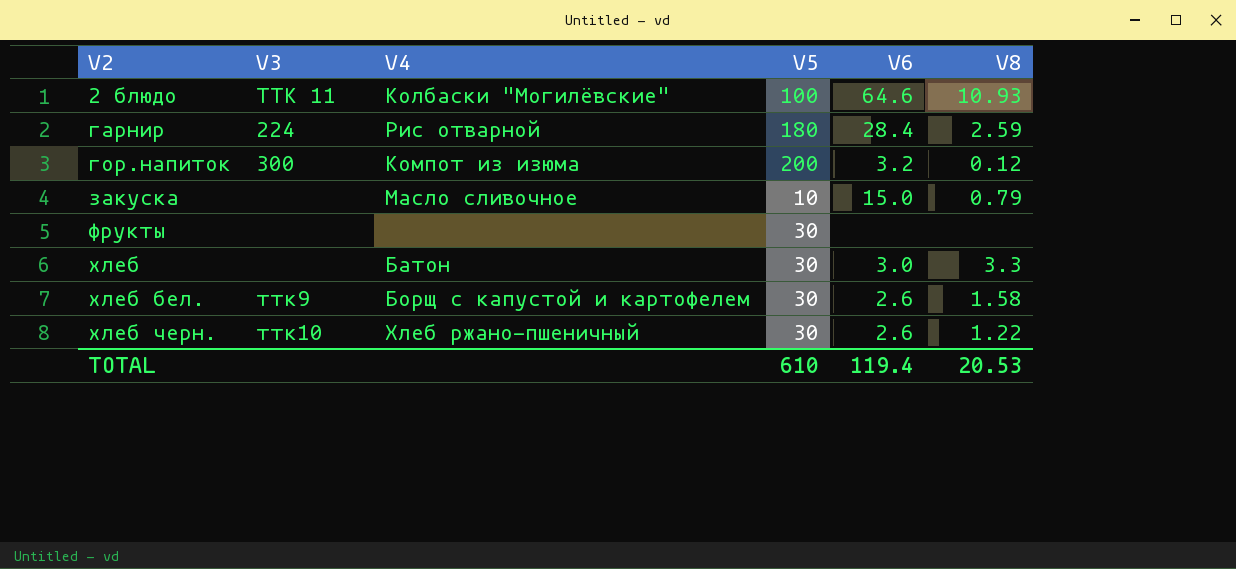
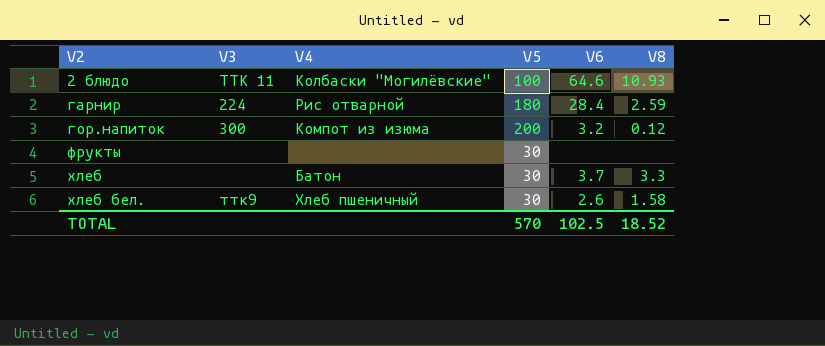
row закуска: none | Масло сливочное | 10 | 15.0 | 0.79 -> none
row хлеб черн.: ттк10 | Хлеб ржано-пшеничный | 30 | 2.6 | 1.22 -> none
хлеб | V6: 3.0 -> 3.7
хлеб бел. | V4: Борщ с капустой и картофелем -> Хлеб пшеничный
TOTAL | V5: 610 -> 570
TOTAL | V6: 119.4 -> 102.5
TOTAL | V8: 20.53 -> 18.52

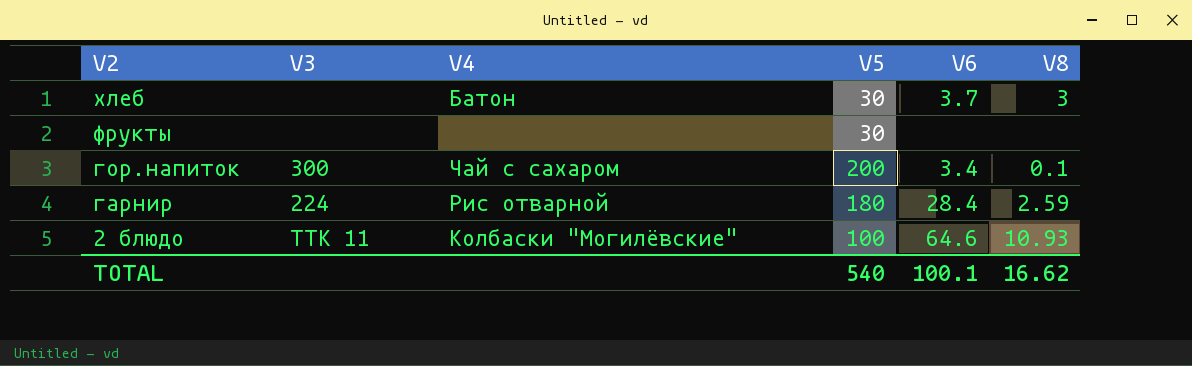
row order: V2 ascending -> V2 descending
row хлеб бел.: ттк9 | Хлеб пшеничный | 30 | 2.6 | 1.58 -> none
хлеб | V8: 3.3 -> 3
гор.напиток | V4: Компот из изюма -> Чай с сахаром
гор.напиток | V6: 3.2 -> 3.4
гор.напиток | V8: 0.12 -> 0.1
TOTAL | V5: 570 -> 540
TOTAL | V6: 102.5 -> 100.1
TOTAL | V8: 18.52 -> 16.62

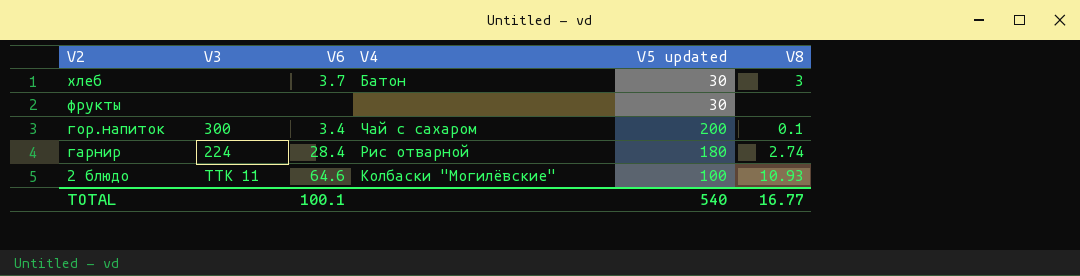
column V6 | position: 5 -> 3
column name: V5 -> V5 updated
гарнир | V8: 2.59 -> 2.74
TOTAL | V8: 16.62 -> 16.77

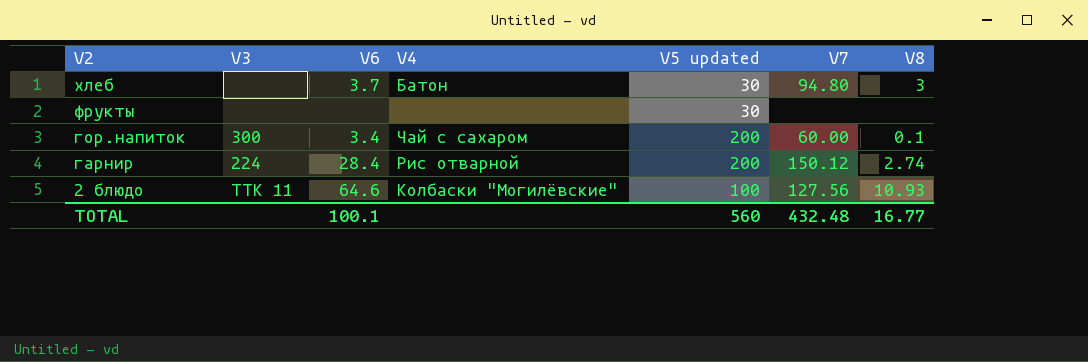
column V7 | position: none -> 6
гарнир | V5 updated: 180 -> 200
TOTAL | V5 updated: 540 -> 560

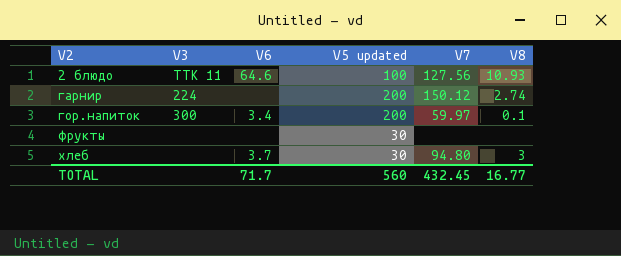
row order: V2 descending -> V2 ascending
column V4 | position: 4 -> none
гарнир | V6: 28.4 -> none
гор.напиток | V7: 60.00 -> 59.97
TOTAL | V6: 100.1 -> 71.7
TOTAL | V7: 432.48 -> 432.45

